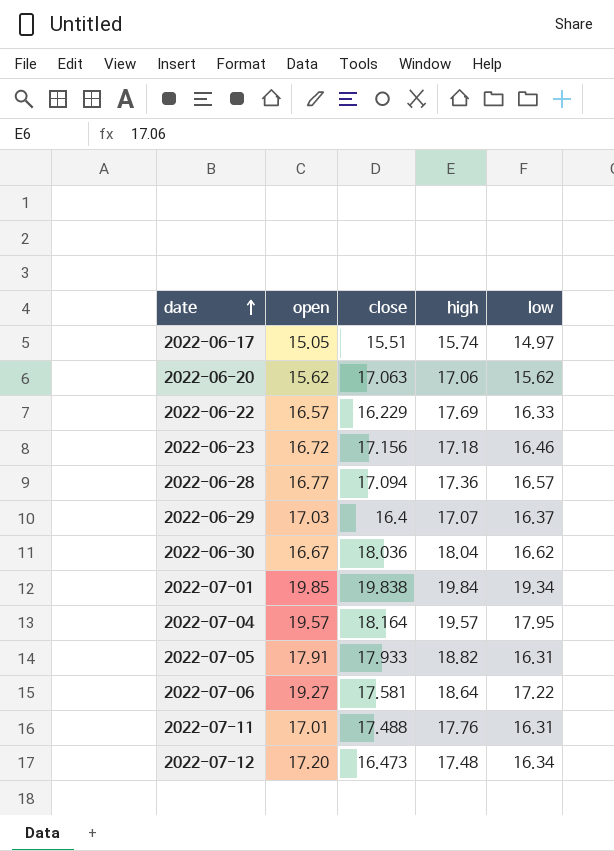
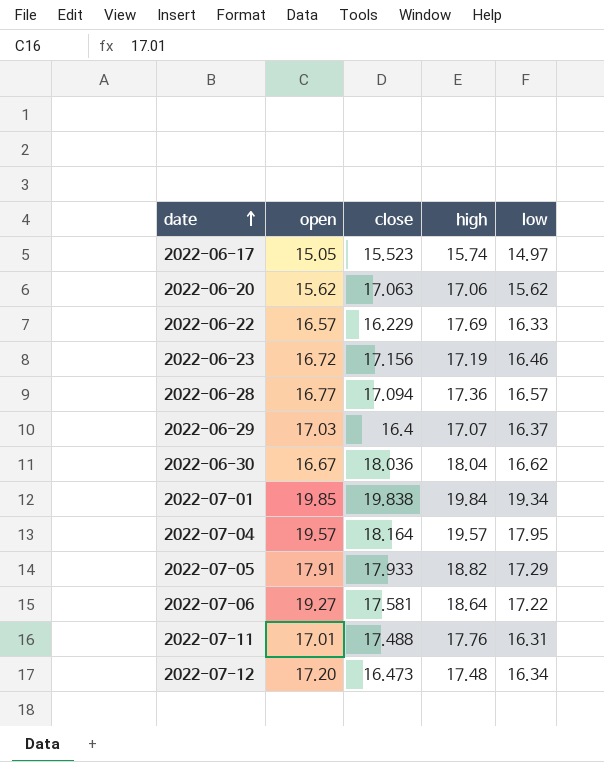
2022-06-17 | close: 15.51 -> 15.523
2022-06-23 | high: 17.18 -> 17.19
2022-07-05 | low: 16.31 -> 17.29

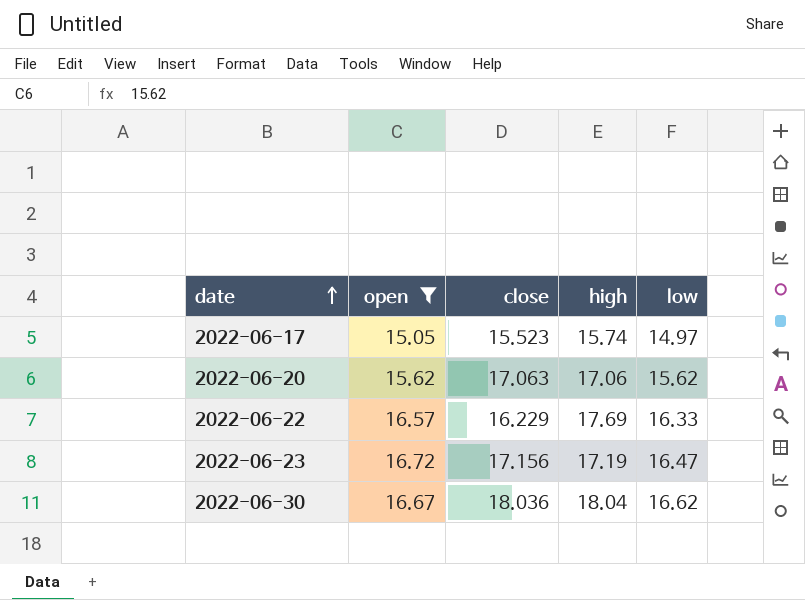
filter: none -> open <= 16.72
2022-06-23 | low: 16.46 -> 16.47

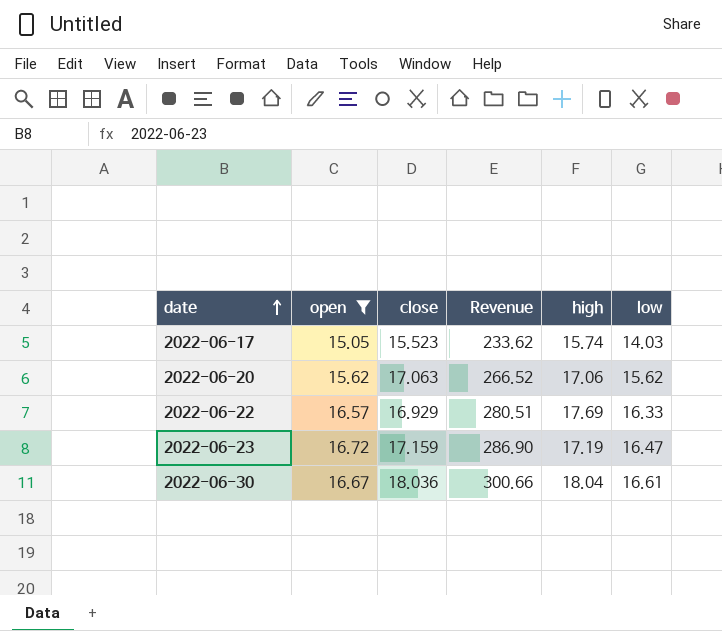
column Revenue | formula: none -> [open] * [close]
2022-06-17 | low: 14.97 -> 14.03
2022-06-22 | close: 16.229 -> 16.929
2022-06-23 | close: 17.156 -> 17.159
2022-06-30 | low: 16.62 -> 16.61

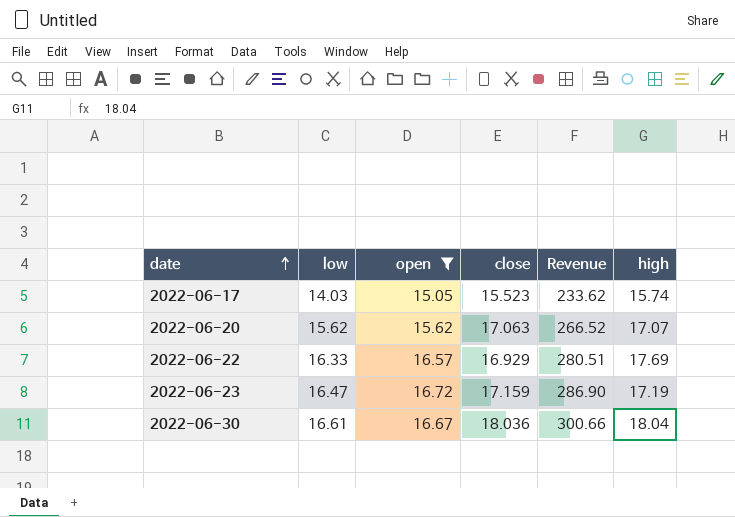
column low | position: 6 -> 2
2022-06-20 | high: 17.06 -> 17.07

